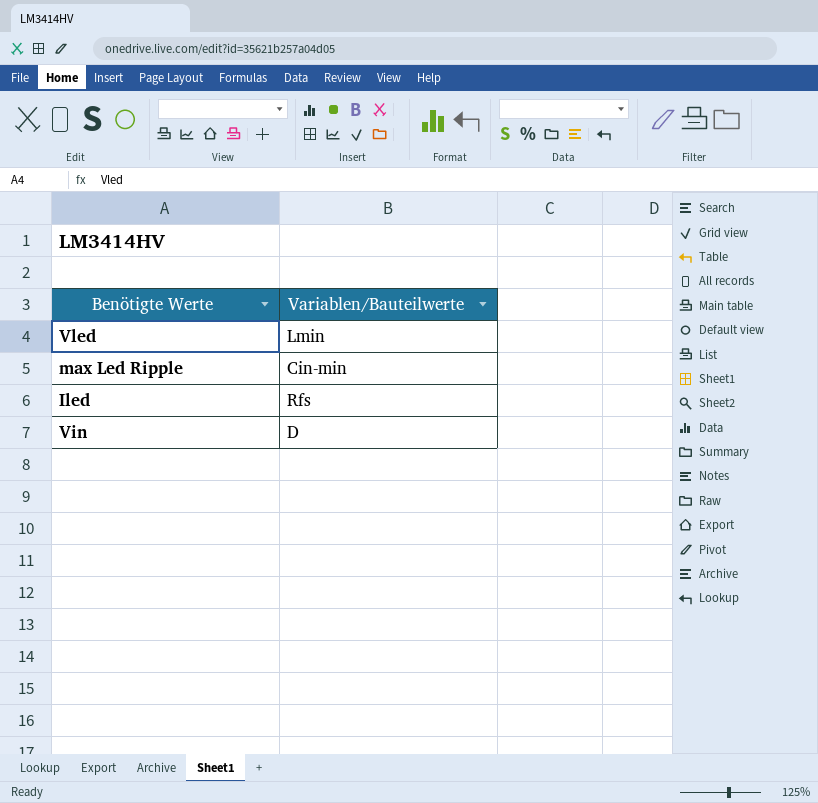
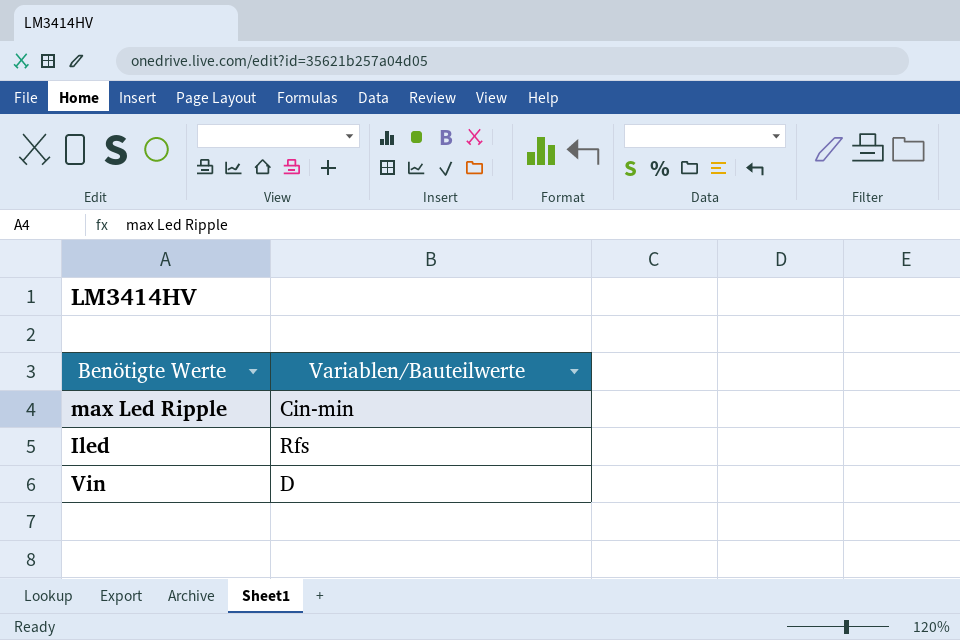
row Vled: Lmin -> none

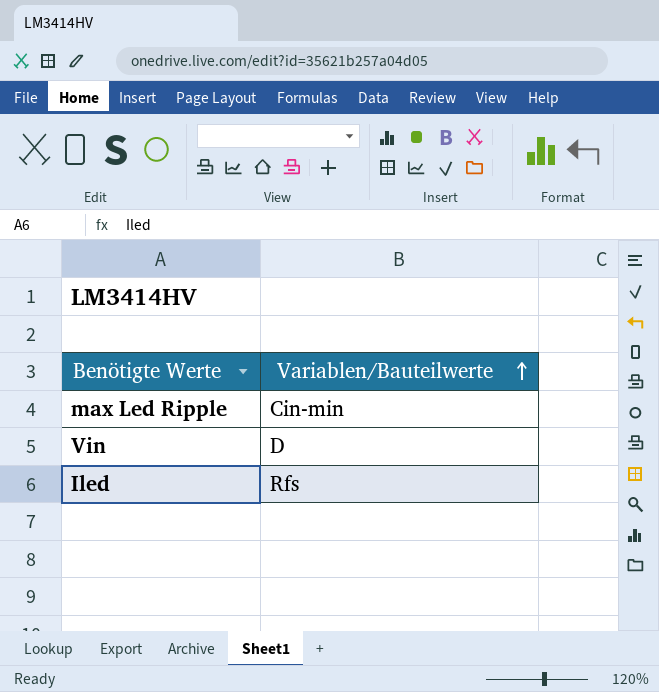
row order: none -> Variablen/Bauteilwerte ascending

